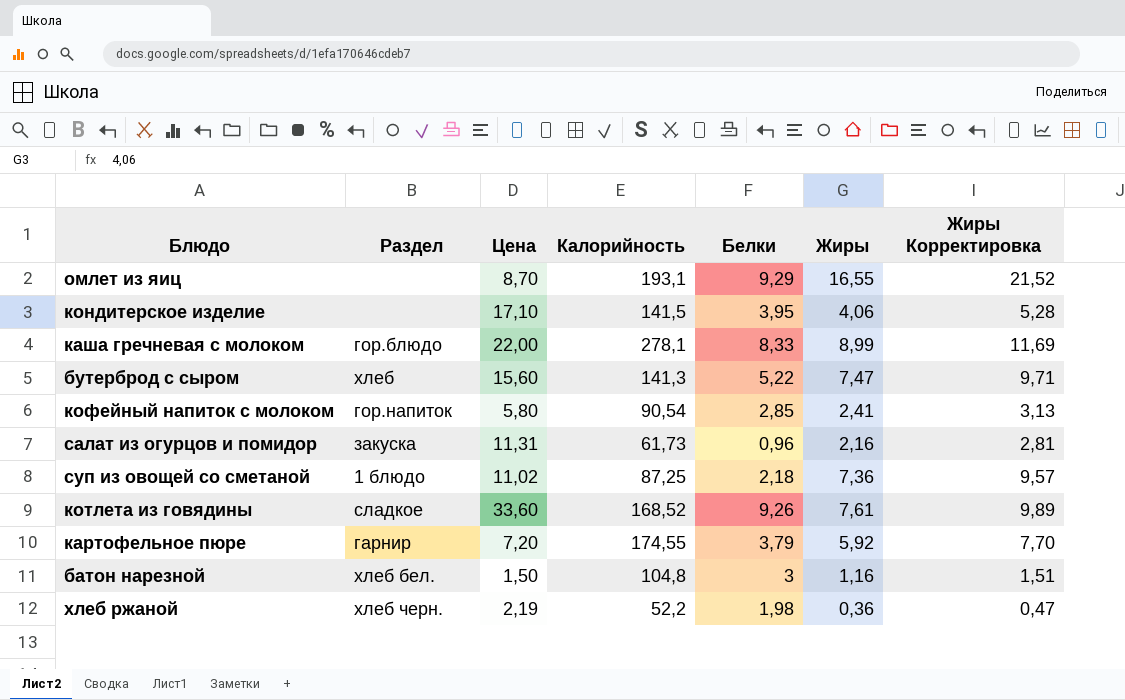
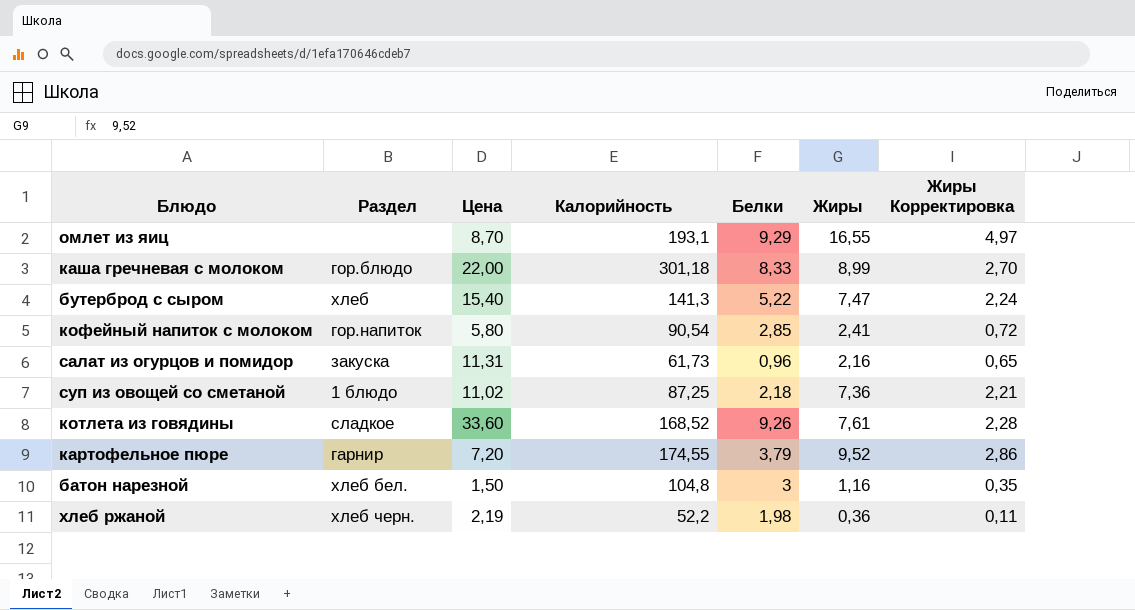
column Жиры Корректировка | formula: [Жиры] * 1,3 -> [Жиры] * 0,3
row кондитерское изделие: none | 17,10 | 141,5 | 3,95 | 4,06 | 5,28 -> none
каша гречневая с молоком | Калорийность: 278,1 -> 301,18
бутерброд с сыром | Цена: 15,60 -> 15,40
картофельное пюре | Жиры: 5,92 -> 9,52

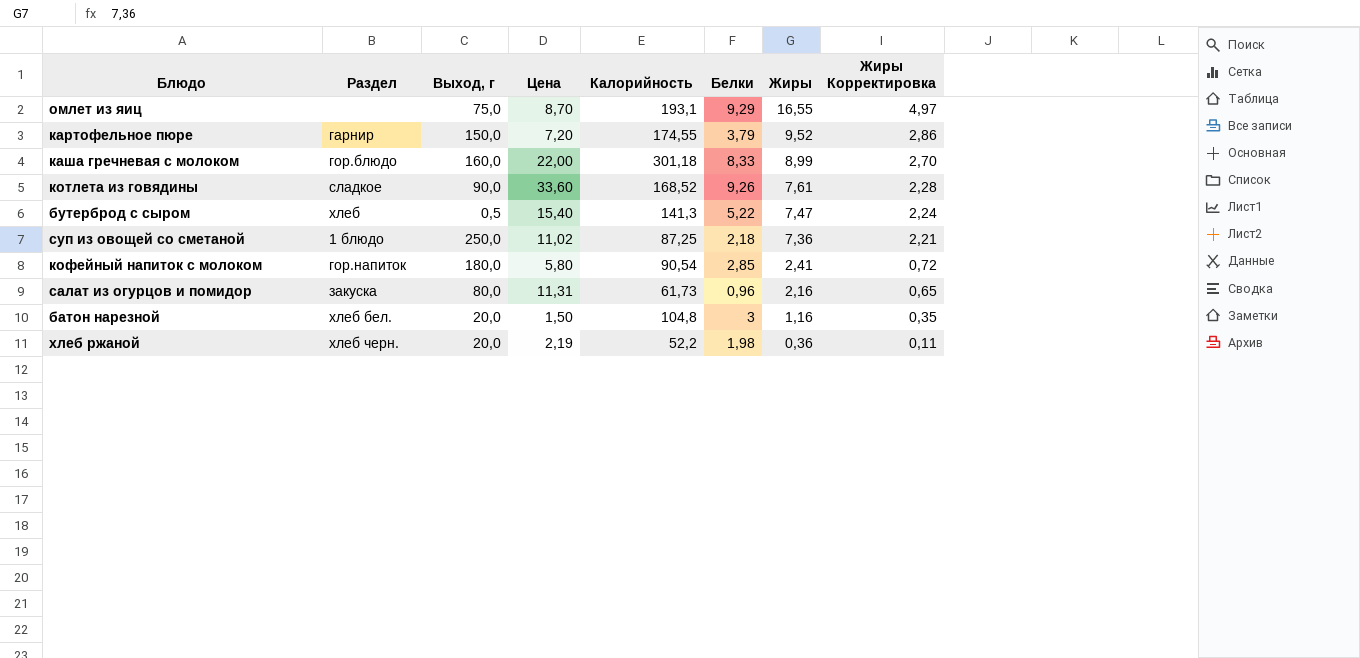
row order: none -> Жиры descending
column Выход, г | position: none -> 3

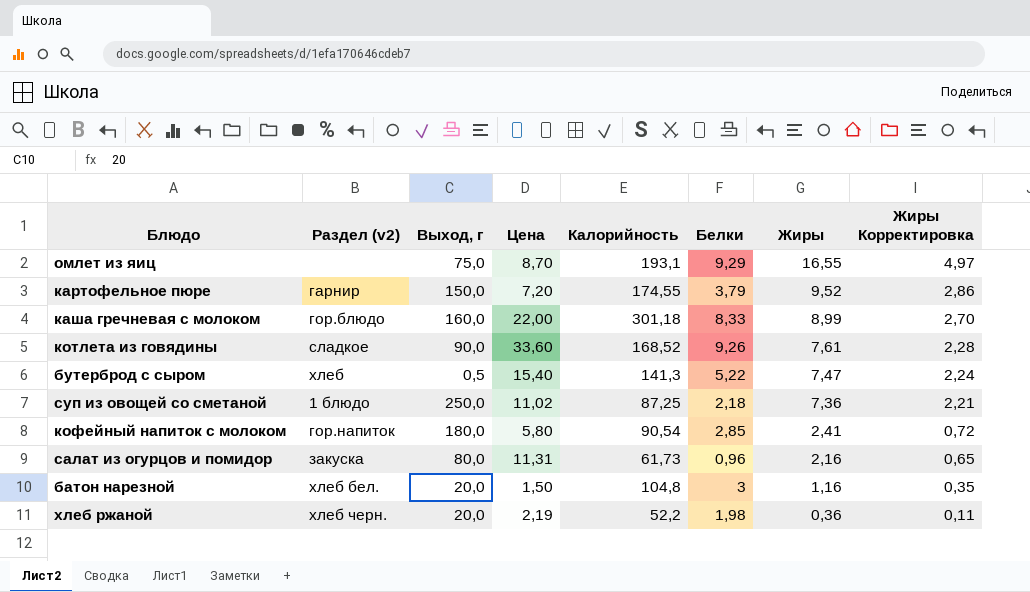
column name: Раздел -> Раздел (v2)

